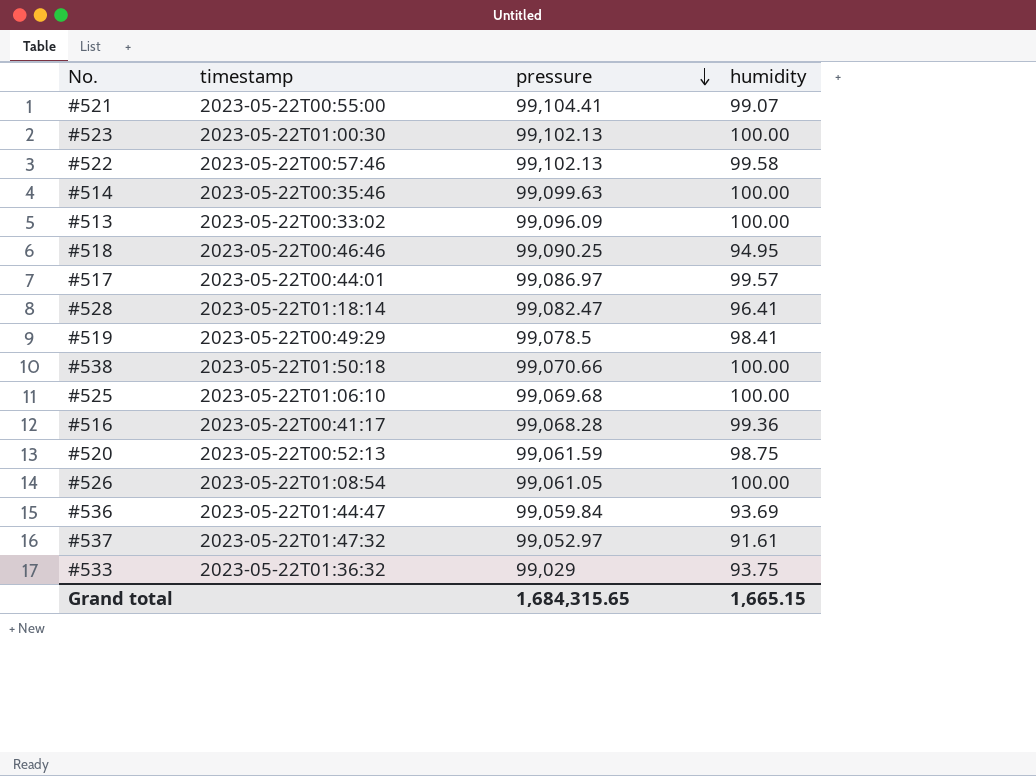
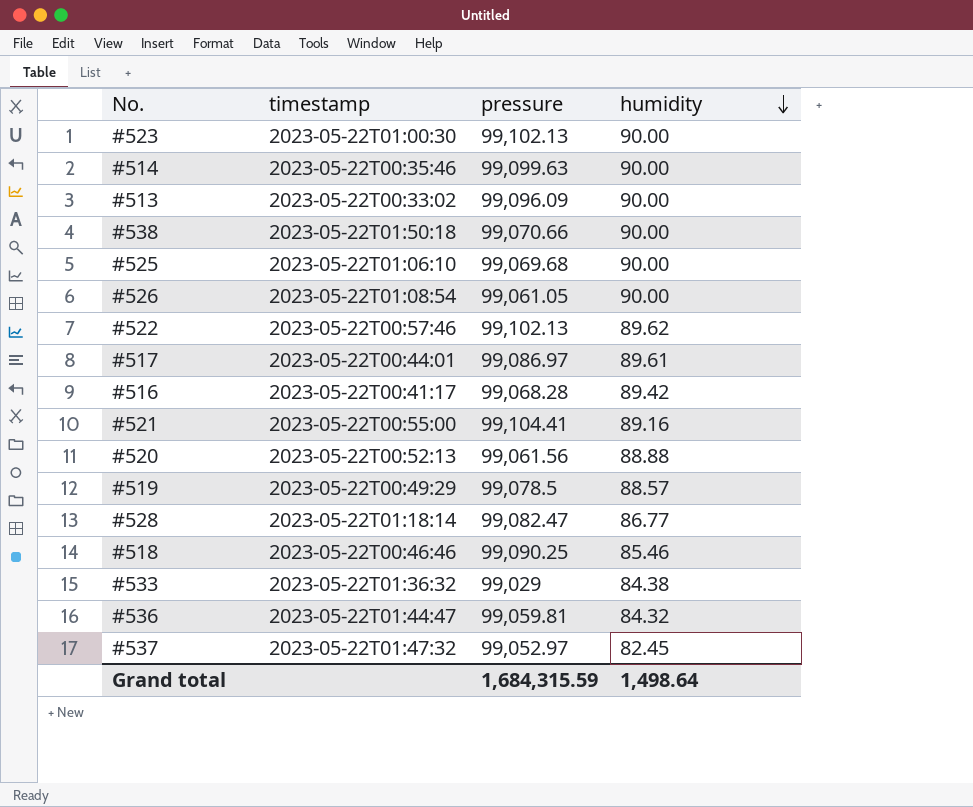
row order: pressure descending -> humidity descending
#523 | humidity: 100.00 -> 90.00
#514 | humidity: 100.00 -> 90.00
#513 | humidity: 100.00 -> 90.00
#538 | humidity: 100.00 -> 90.00
#525 | humidity: 100.00 -> 90.00
#526 | humidity: 100.00 -> 90.00
#522 | humidity: 99.58 -> 89.62
#517 | humidity: 99.57 -> 89.61
#516 | humidity: 99.36 -> 89.42
#521 | humidity: 99.07 -> 89.16
#520 | pressure: 99,061.59 -> 99,061.56
#520 | humidity: 98.75 -> 88.88
#519 | humidity: 98.41 -> 88.57
#528 | humidity: 96.41 -> 86.77
#518 | humidity: 94.95 -> 85.46
#533 | humidity: 93.75 -> 84.38
#536 | pressure: 99,059.84 -> 99,059.81
#536 | humidity: 93.69 -> 84.32
#537 | humidity: 91.61 -> 82.45
Grand total | pressure: 1,684,315.65 -> 1,684,315.59
Grand total | humidity: 1,665.15 -> 1,498.64

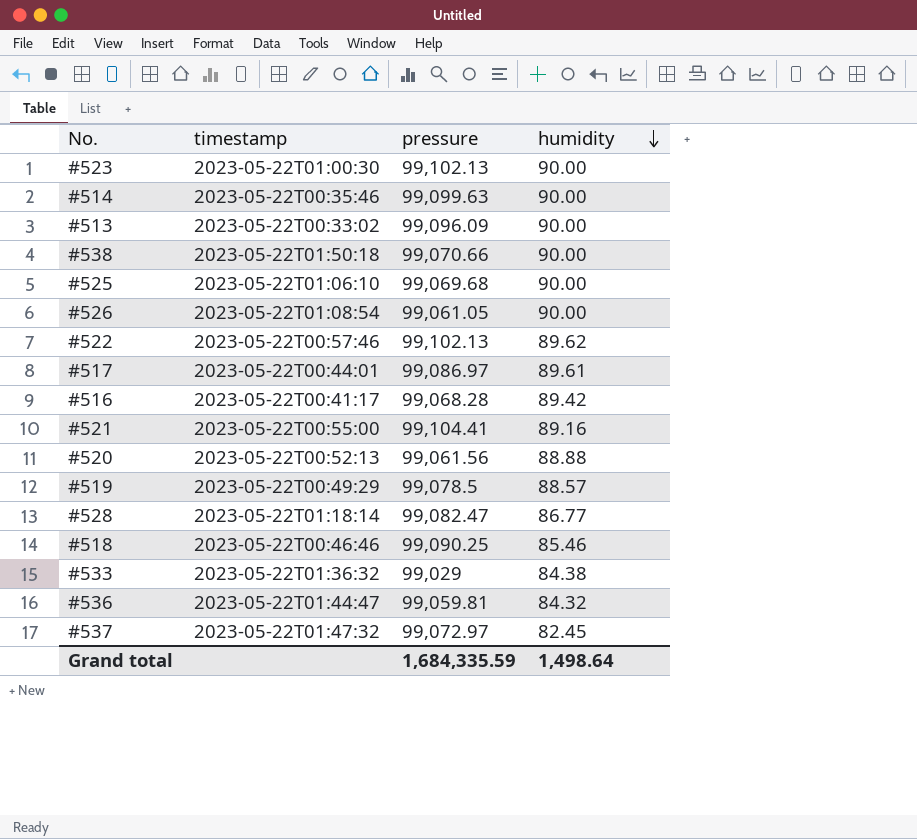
#537 | pressure: 99,052.97 -> 99,072.97
Grand total | pressure: 1,684,315.59 -> 1,684,335.59

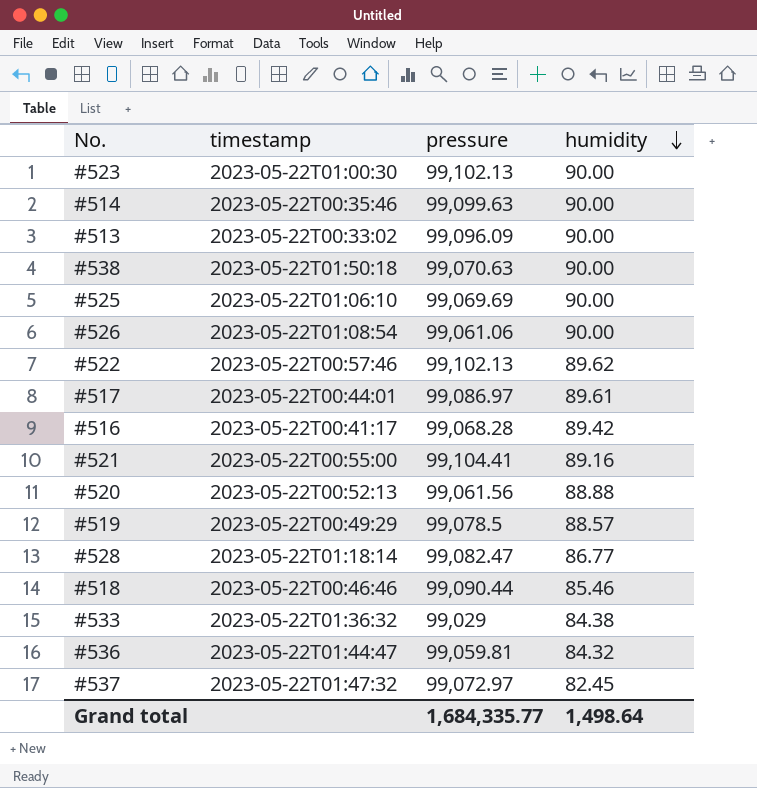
#538 | pressure: 99,070.66 -> 99,070.63
#525 | pressure: 99,069.68 -> 99,069.69
#526 | pressure: 99,061.05 -> 99,061.06
#518 | pressure: 99,090.25 -> 99,090.44
Grand total | pressure: 1,684,335.59 -> 1,684,335.77

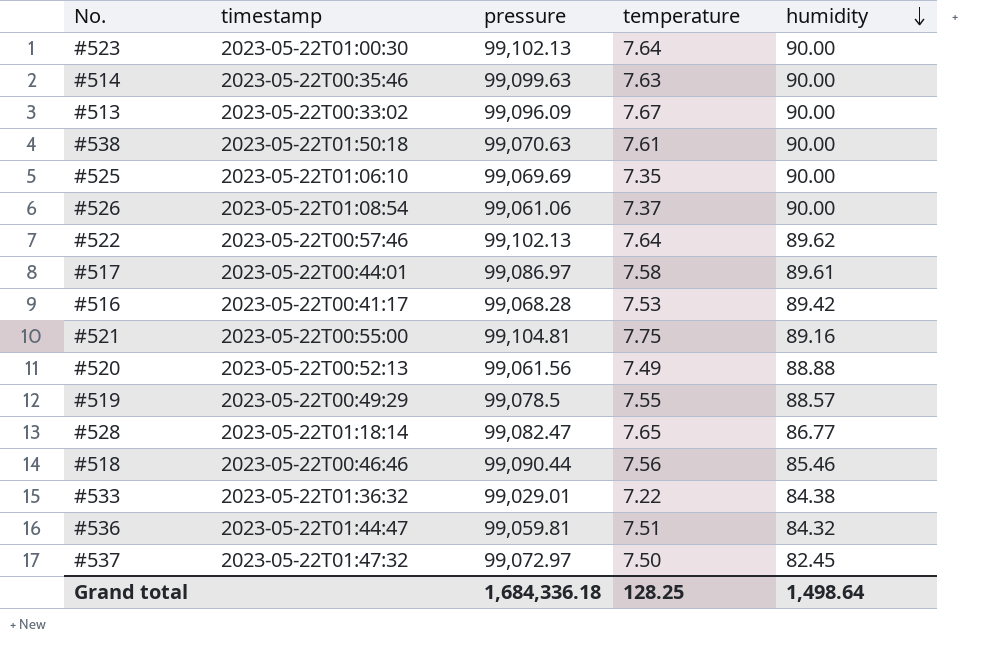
column temperature | position: none -> 4
#521 | pressure: 99,104.41 -> 99,104.81
#533 | pressure: 99,029 -> 99,029.01
Grand total | pressure: 1,684,335.77 -> 1,684,336.18

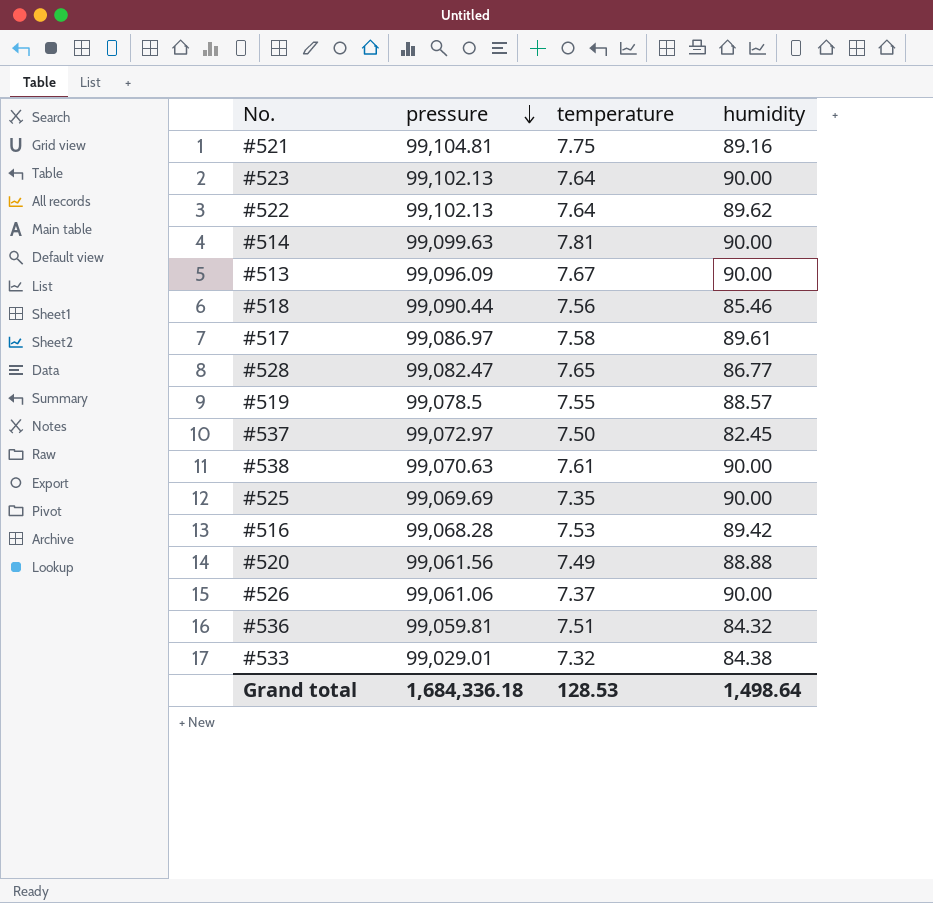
row order: humidity descending -> pressure descending
column timestamp | position: 2 -> none
#514 | temperature: 7.63 -> 7.81
#533 | temperature: 7.22 -> 7.32
Grand total | temperature: 128.25 -> 128.53

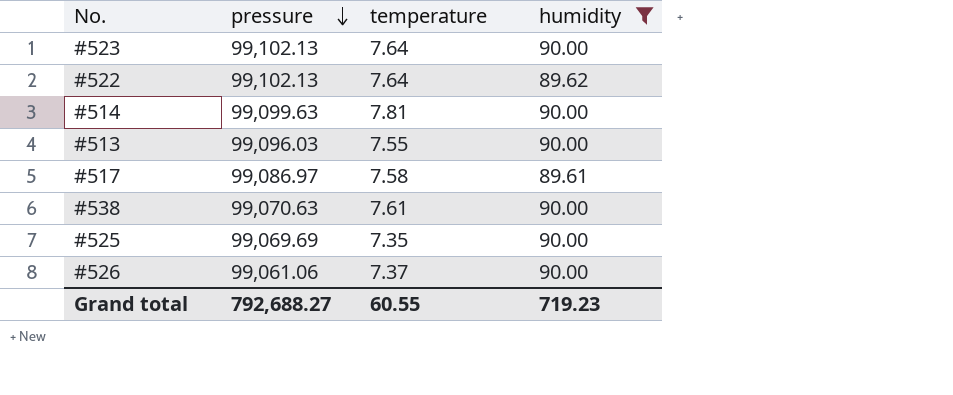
filter: none -> humidity >= 89.61
#513 | pressure: 99,096.09 -> 99,096.03
#513 | temperature: 7.67 -> 7.55
Grand total | pressure: 1,684,336.18 -> 792,688.27
Grand total | temperature: 128.53 -> 60.55
Grand total | humidity: 1,498.64 -> 719.23

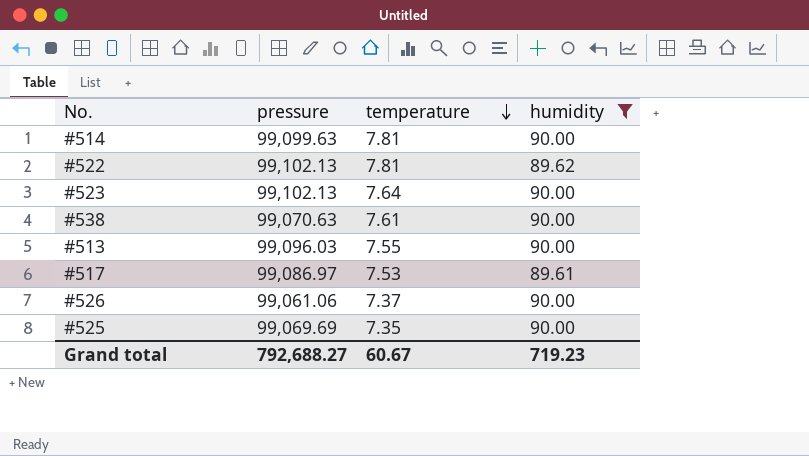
row order: pressure descending -> temperature descending
#522 | temperature: 7.64 -> 7.81
#517 | temperature: 7.58 -> 7.53
Grand total | temperature: 60.55 -> 60.67

